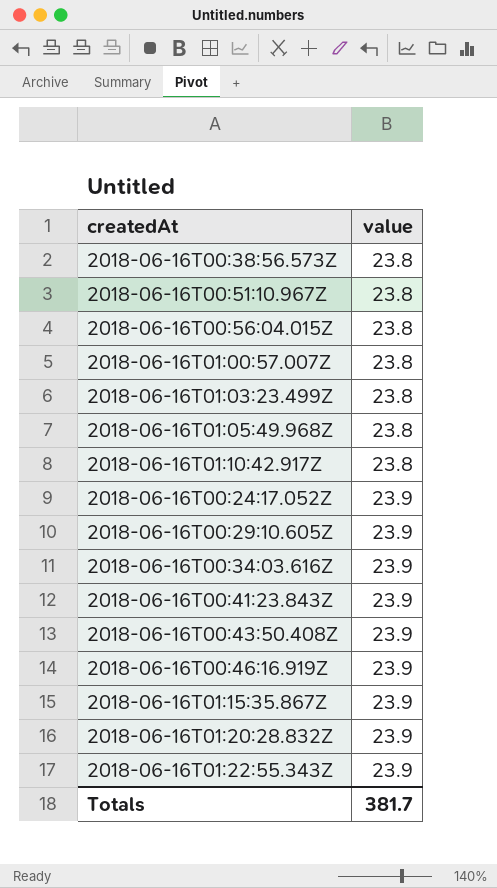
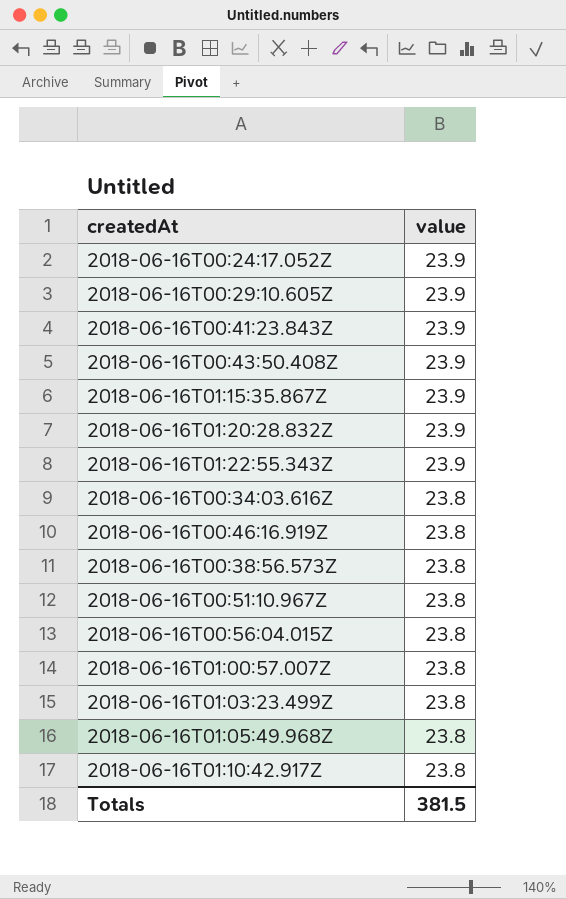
row order: value ascending -> value descending
2018-06-16T00:34:03.616Z | value: 23.9 -> 23.8
2018-06-16T00:46:16.919Z | value: 23.9 -> 23.8
Totals | value: 381.7 -> 381.5

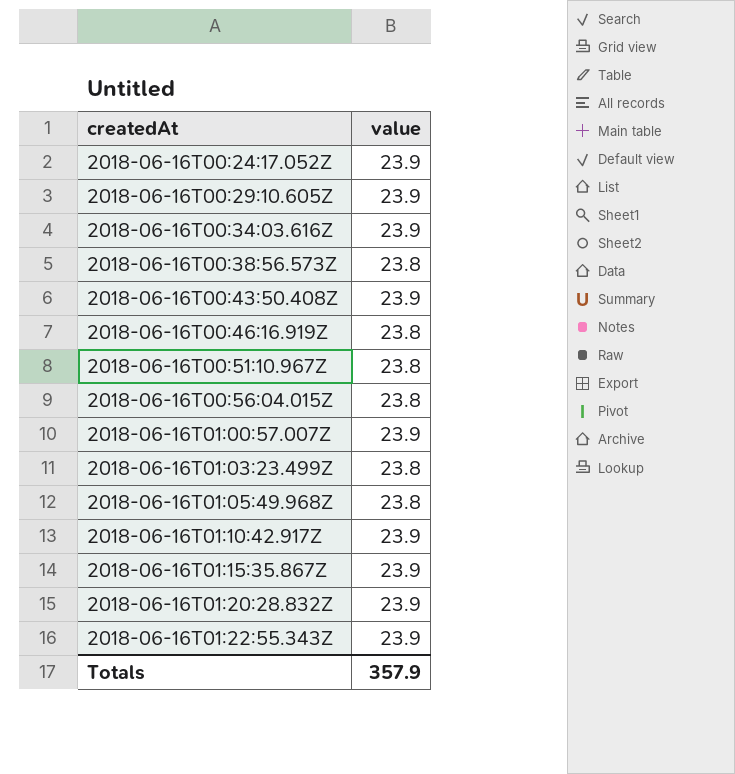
row order: value descending -> createdAt ascending
row 2018-06-16T00:41:23.843Z: 23.9 -> none
2018-06-16T00:34:03.616Z | value: 23.8 -> 23.9
2018-06-16T01:00:57.007Z | value: 23.8 -> 23.9
2018-06-16T01:10:42.917Z | value: 23.8 -> 23.9
Totals | value: 381.5 -> 357.9

